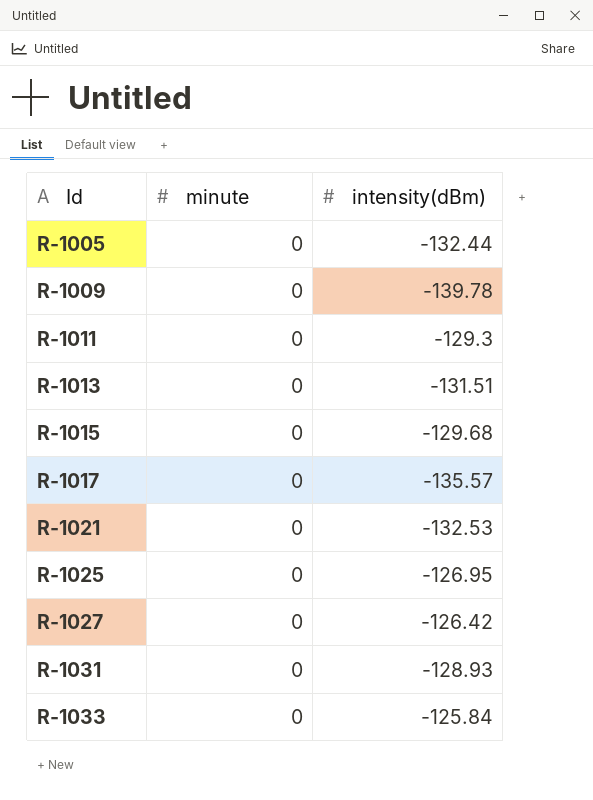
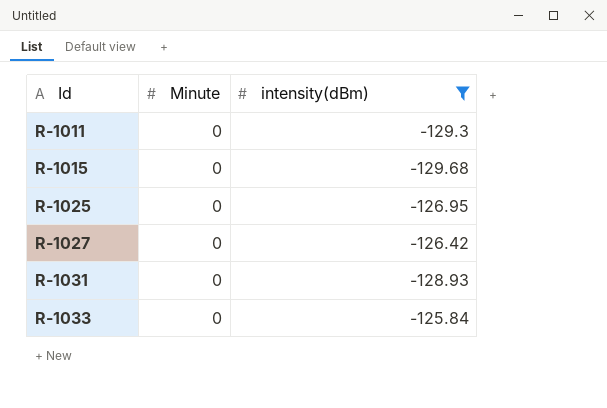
filter: none -> intensity(dBm) >= -129.68
column name: minute -> Minute

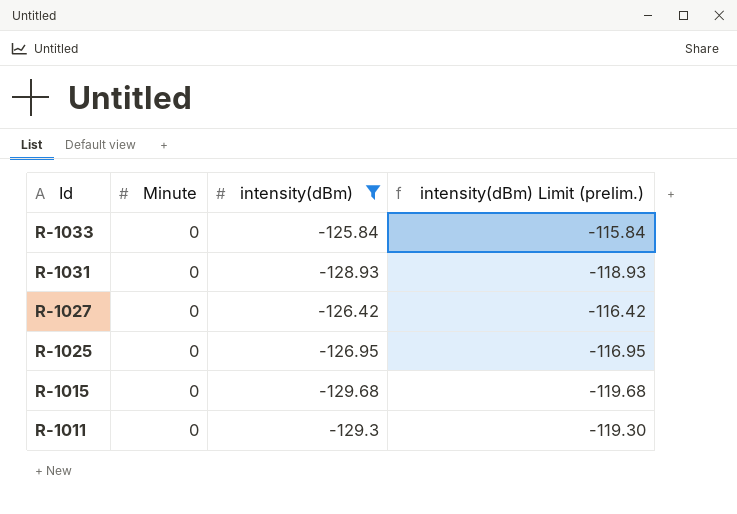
row order: Id ascending -> Id descending
column intensity(dBm) Limit (prelim.) | formula: none -> [intensity(dBm)] + 10

